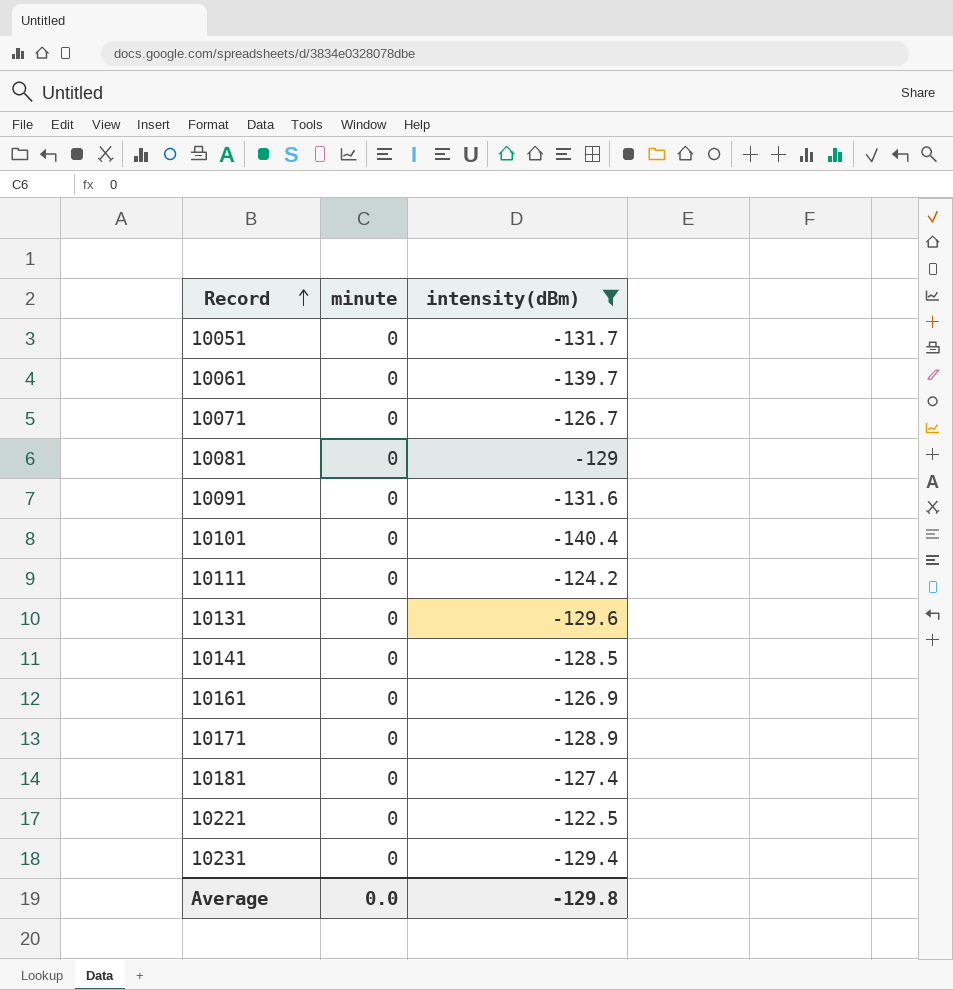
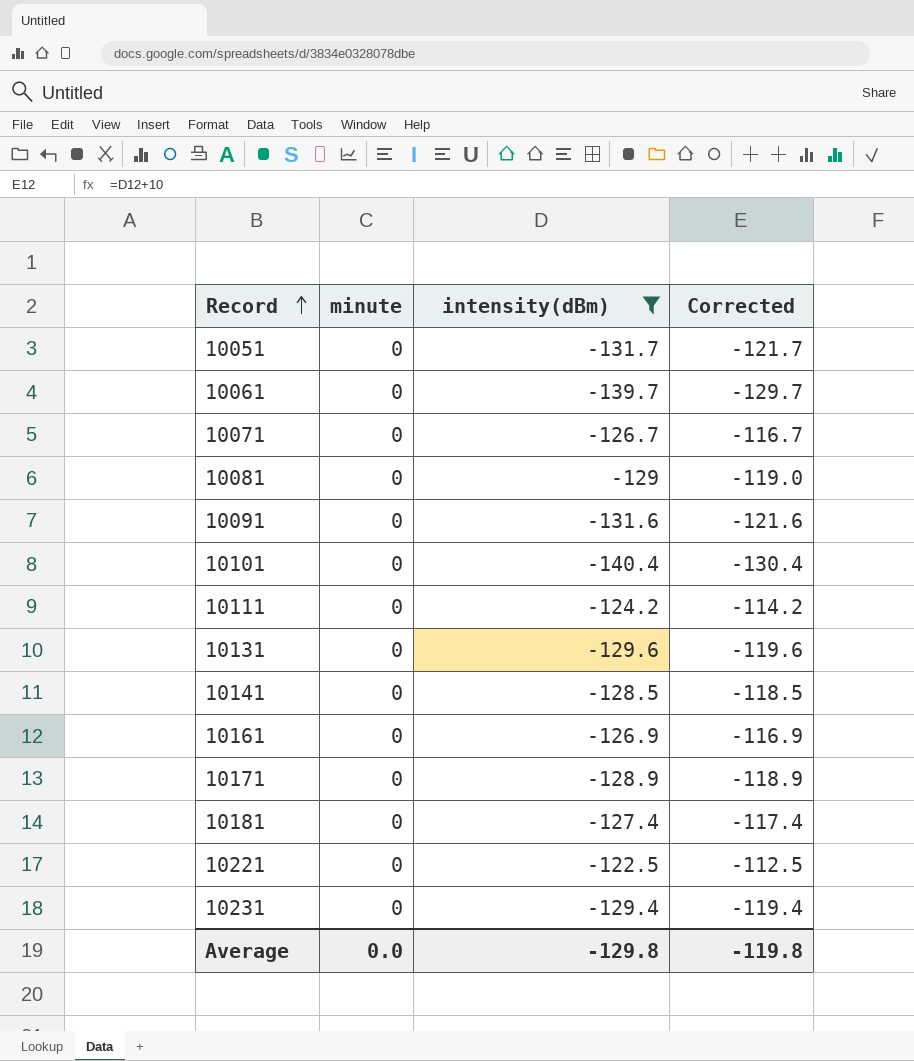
column Corrected | formula: none -> [intensity(dBm)] + 10

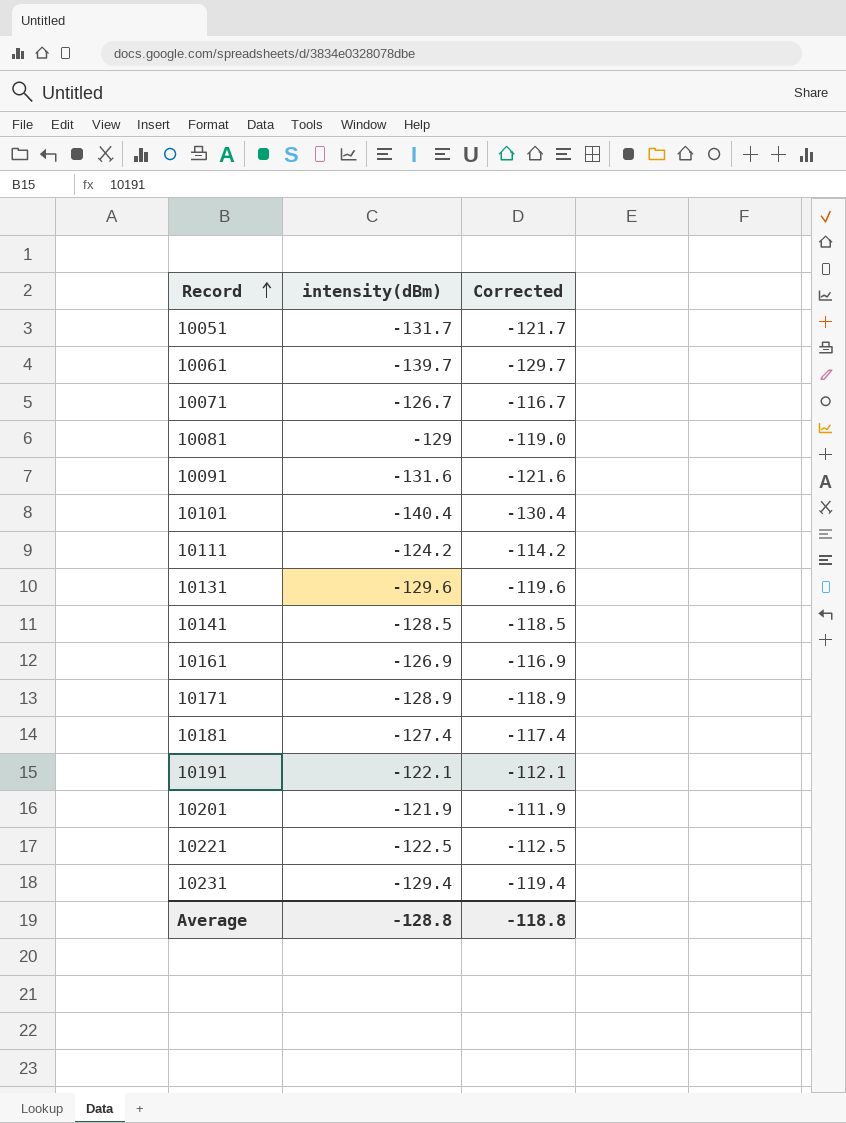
filter: intensity(dBm) <= -122.5 -> none
column minute | position: 2 -> none
Average | intensity(dBm): -129.8 -> -128.8
Average | Corrected: -119.8 -> -118.8

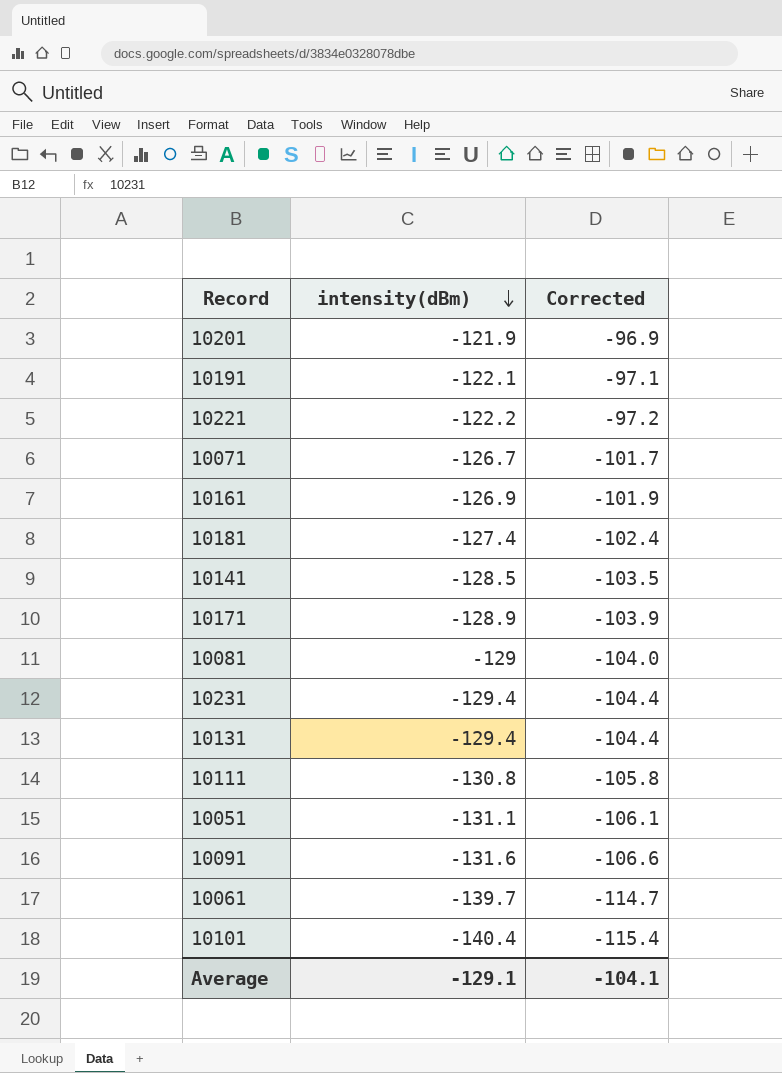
row order: Record ascending -> intensity(dBm) descending
column Corrected | formula: [intensity(dBm)] + 10 -> [intensity(dBm)] + 25
10221 | intensity(dBm): -122.5 -> -122.2
10131 | intensity(dBm): -129.6 -> -129.4
10111 | intensity(dBm): -124.2 -> -130.8
10051 | intensity(dBm): -131.7 -> -131.1
Average | intensity(dBm): -128.8 -> -129.1
Average | Corrected: -118.8 -> -104.1

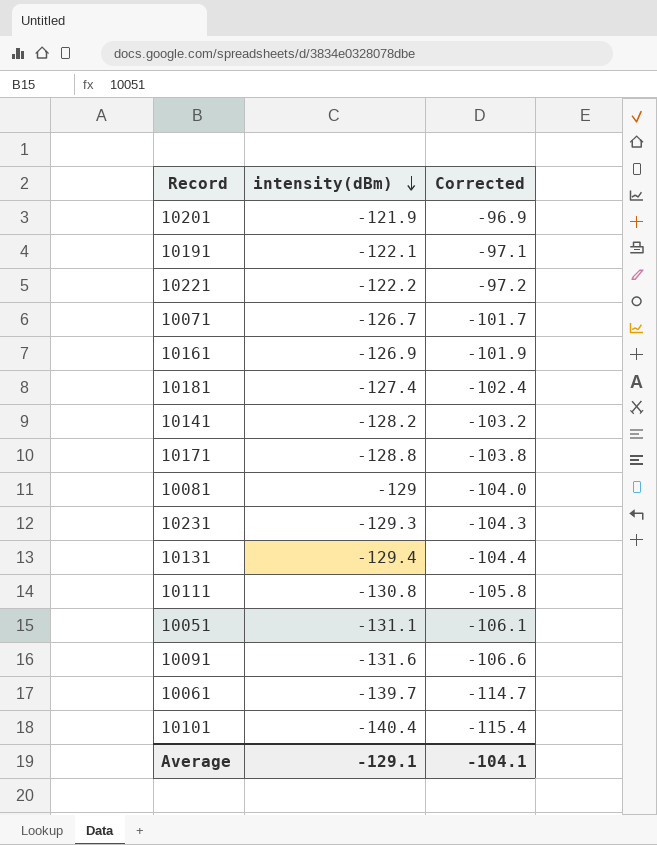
10141 | intensity(dBm): -128.5 -> -128.2
10141 | Corrected: -103.5 -> -103.2
10171 | intensity(dBm): -128.9 -> -128.8
10171 | Corrected: -103.9 -> -103.8
10231 | intensity(dBm): -129.4 -> -129.3
10231 | Corrected: -104.4 -> -104.3

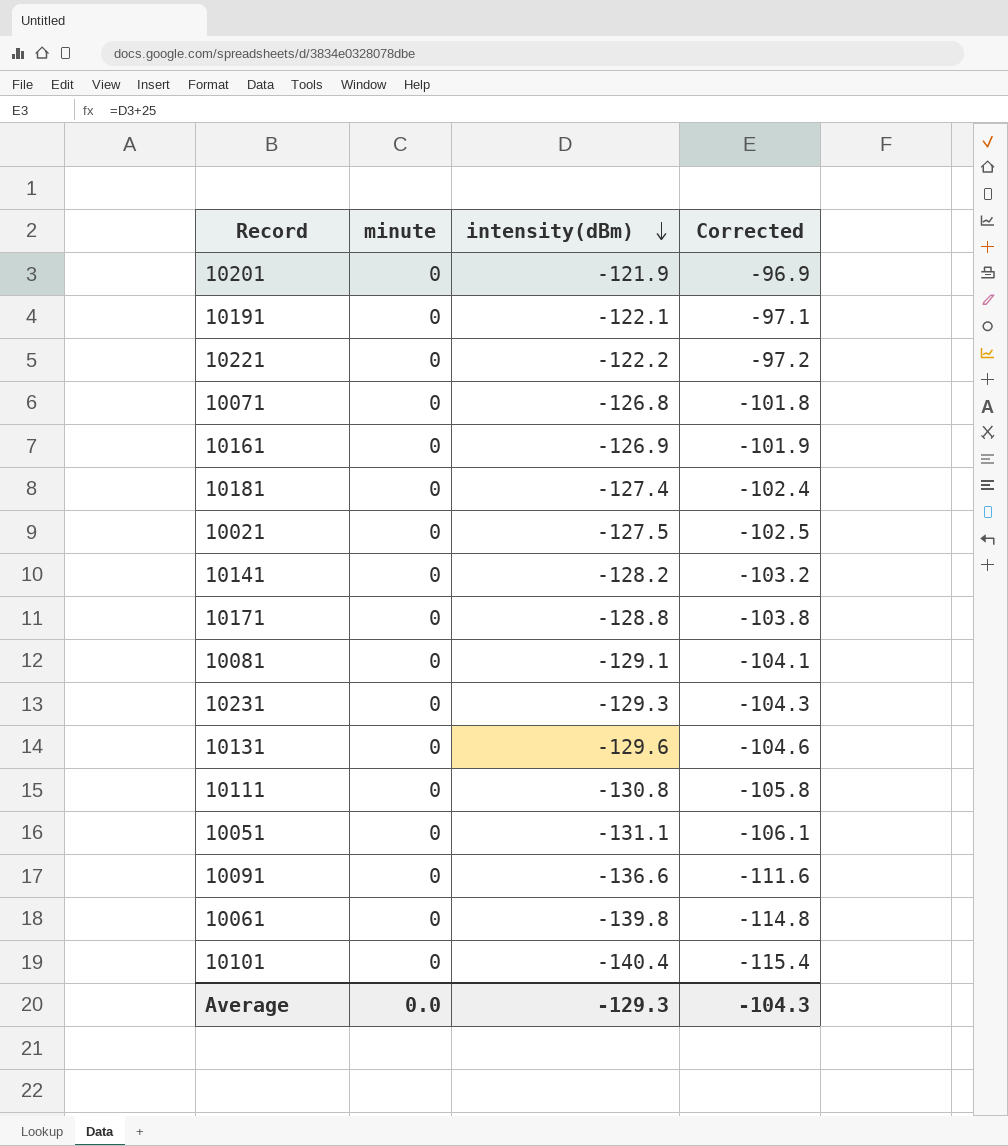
column minute | position: none -> 2
10071 | intensity(dBm): -126.7 -> -126.8
10071 | Corrected: -101.7 -> -101.8
row 10021: none -> 0 | -127.5 | -102.5
10081 | intensity(dBm): -129 -> -129.1
10081 | Corrected: -104.0 -> -104.1
10131 | intensity(dBm): -129.4 -> -129.6
10131 | Corrected: -104.4 -> -104.6
10091 | intensity(dBm): -131.6 -> -136.6
10091 | Corrected: -106.6 -> -111.6
10061 | intensity(dBm): -139.7 -> -139.8
10061 | Corrected: -114.7 -> -114.8
Average | intensity(dBm): -129.1 -> -129.3
Average | Corrected: -104.1 -> -104.3

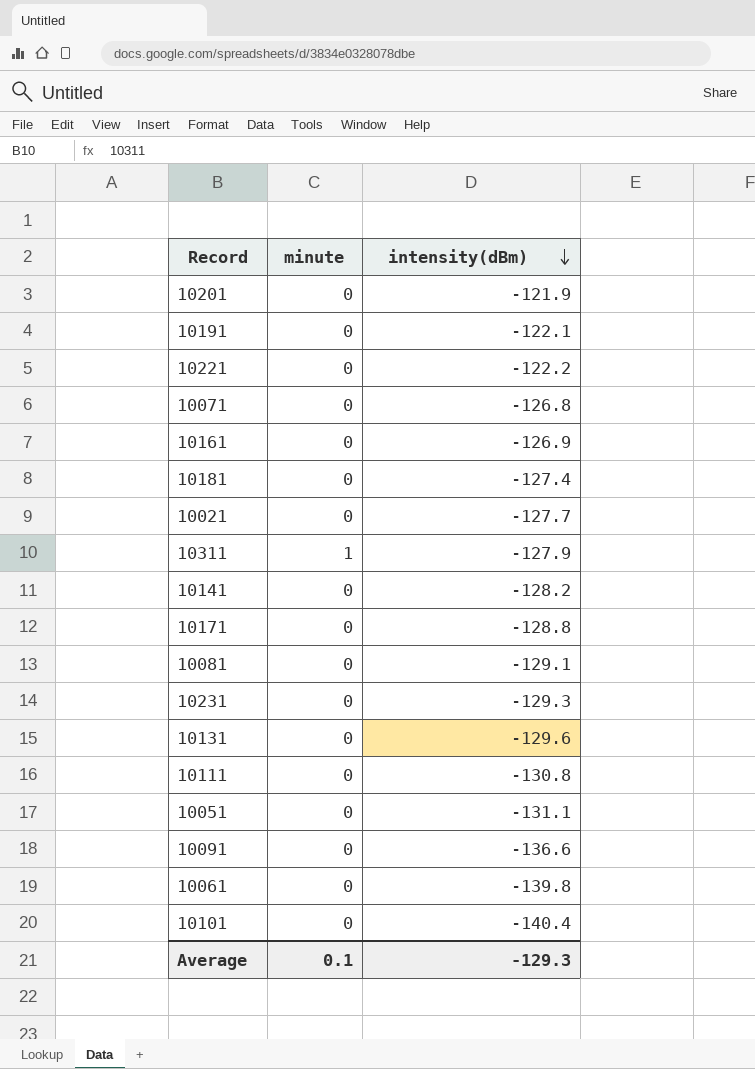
column Corrected | formula: [intensity(dBm)] + 25 -> none
10021 | intensity(dBm): -127.5 -> -127.7
row 10311: none -> 1 | -127.9
Average | minute: 0.0 -> 0.1

